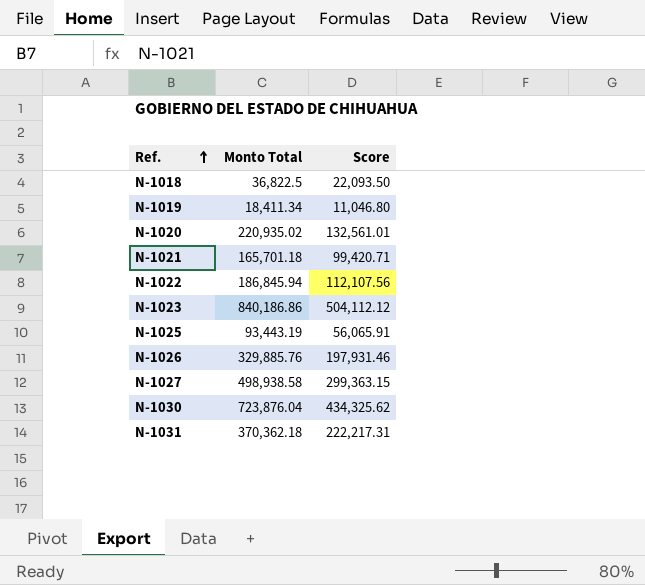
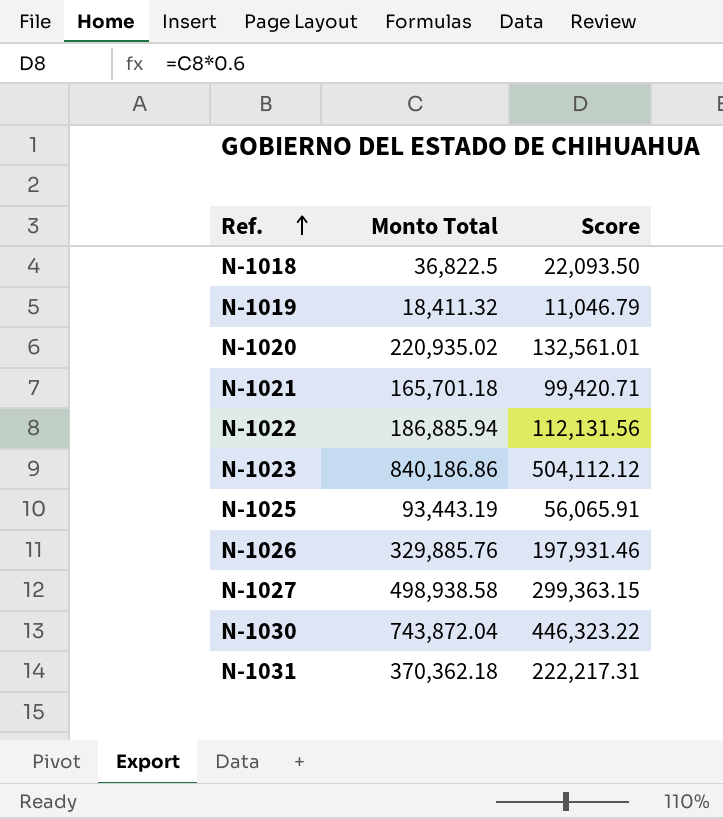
N-1019 | Monto Total: 18,411.34 -> 18,411.32
N-1019 | Score: 11,046.80 -> 11,046.79
N-1022 | Monto Total: 186,845.94 -> 186,885.94
N-1022 | Score: 112,107.56 -> 112,131.56
N-1030 | Monto Total: 723,876.04 -> 743,872.04
N-1030 | Score: 434,325.62 -> 446,323.22

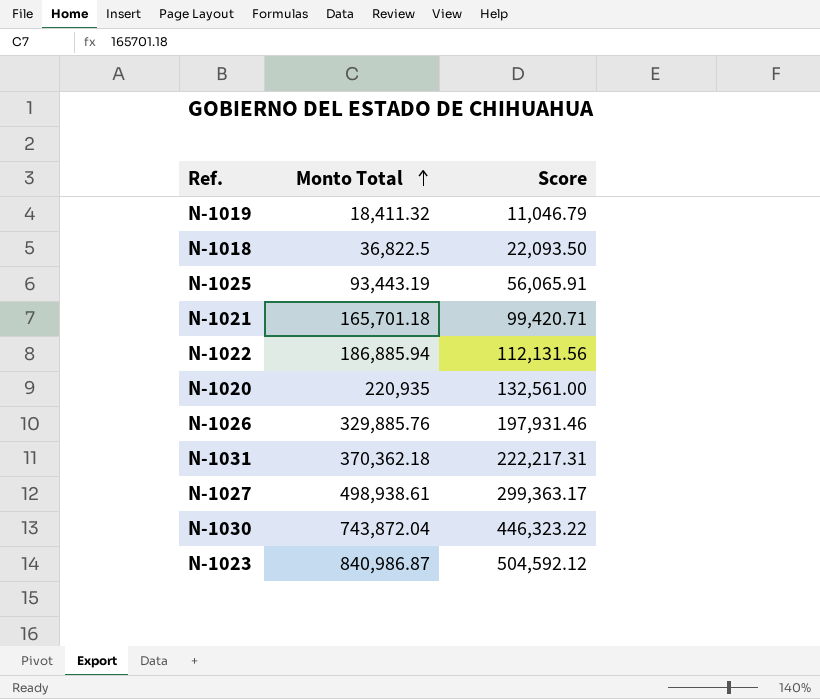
row order: Ref. ascending -> Monto Total ascending
N-1020 | Monto Total: 220,935.02 -> 220,935
N-1020 | Score: 132,561.01 -> 132,561.00
N-1027 | Monto Total: 498,938.58 -> 498,938.61
N-1027 | Score: 299,363.15 -> 299,363.17
N-1023 | Monto Total: 840,186.86 -> 840,986.87
N-1023 | Score: 504,112.12 -> 504,592.12

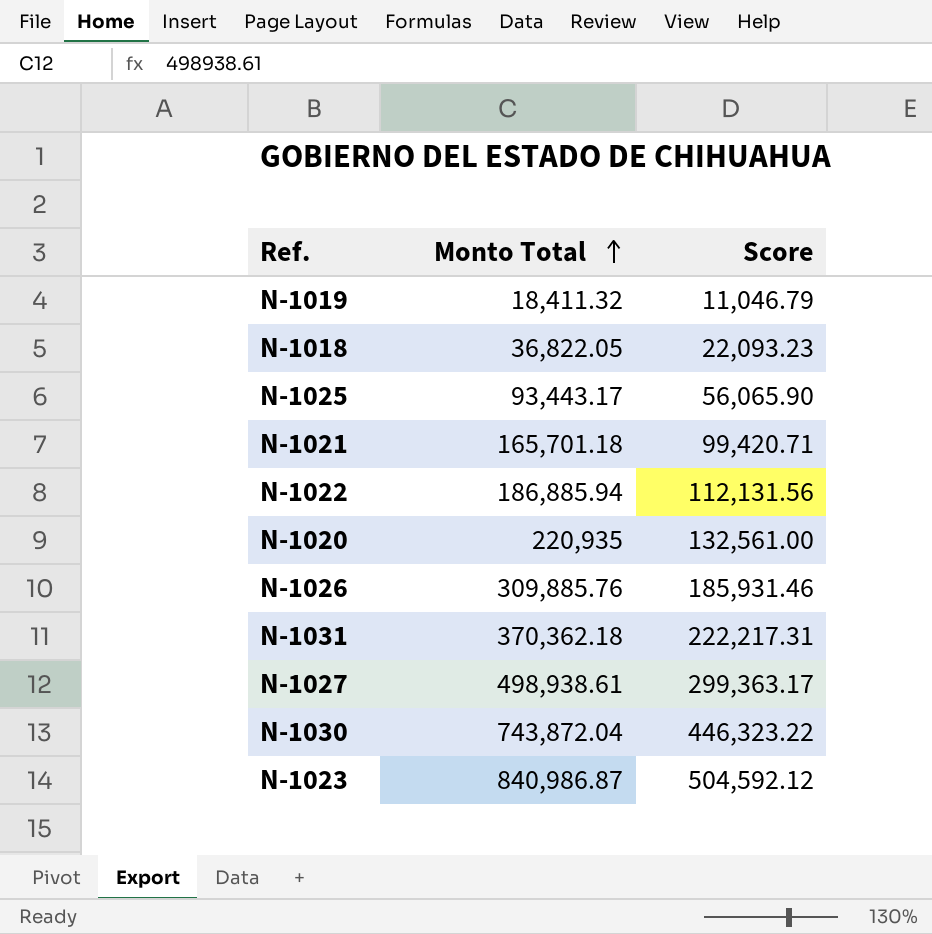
N-1018 | Monto Total: 36,822.5 -> 36,822.05
N-1018 | Score: 22,093.50 -> 22,093.23
N-1025 | Monto Total: 93,443.19 -> 93,443.17
N-1025 | Score: 56,065.91 -> 56,065.90
N-1026 | Monto Total: 329,885.76 -> 309,885.76
N-1026 | Score: 197,931.46 -> 185,931.46

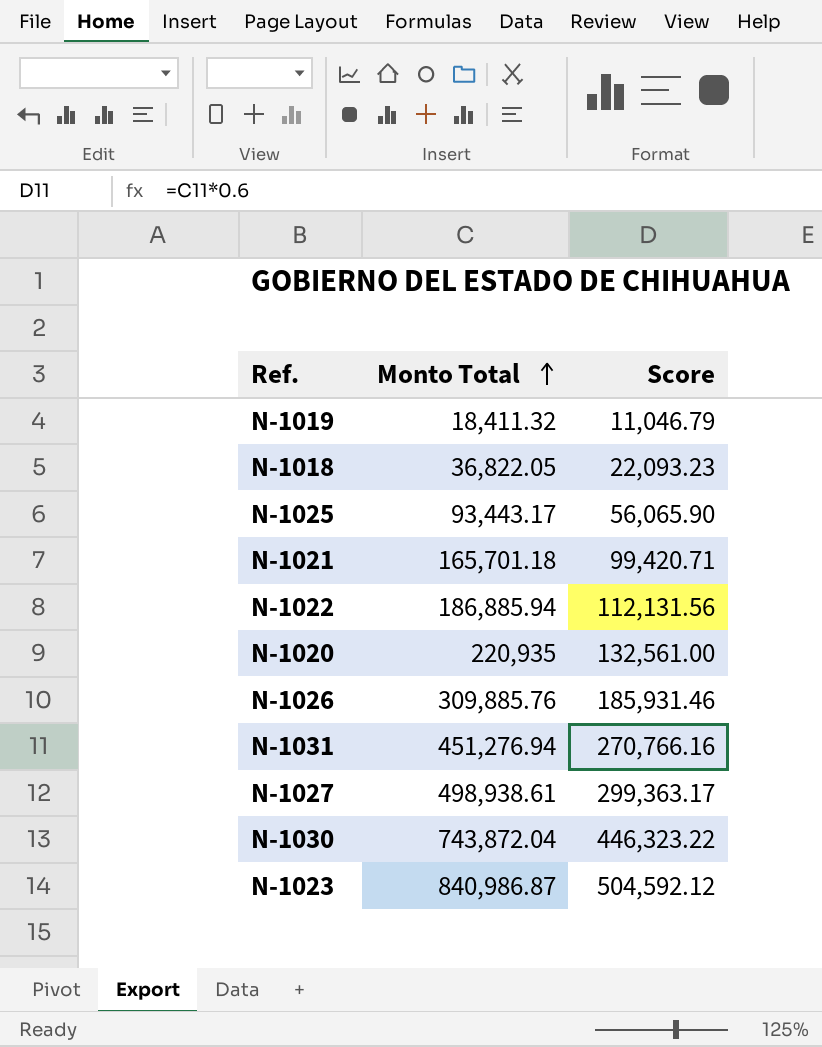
N-1031 | Monto Total: 370,362.18 -> 451,276.94
N-1031 | Score: 222,217.31 -> 270,766.16

